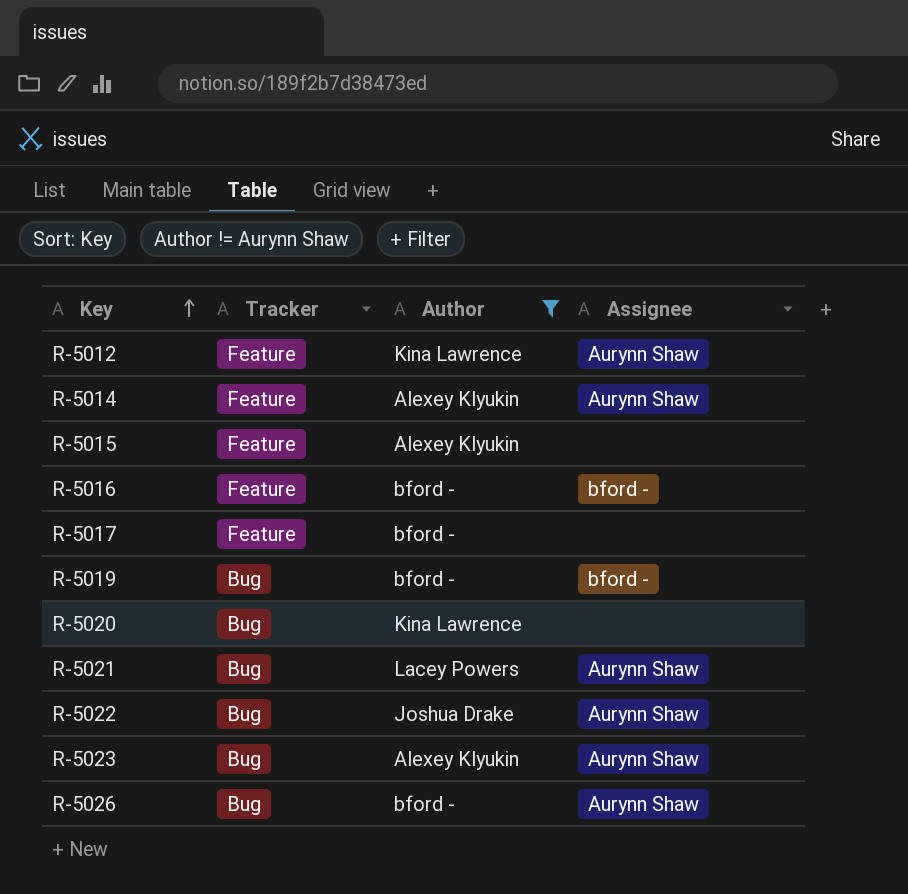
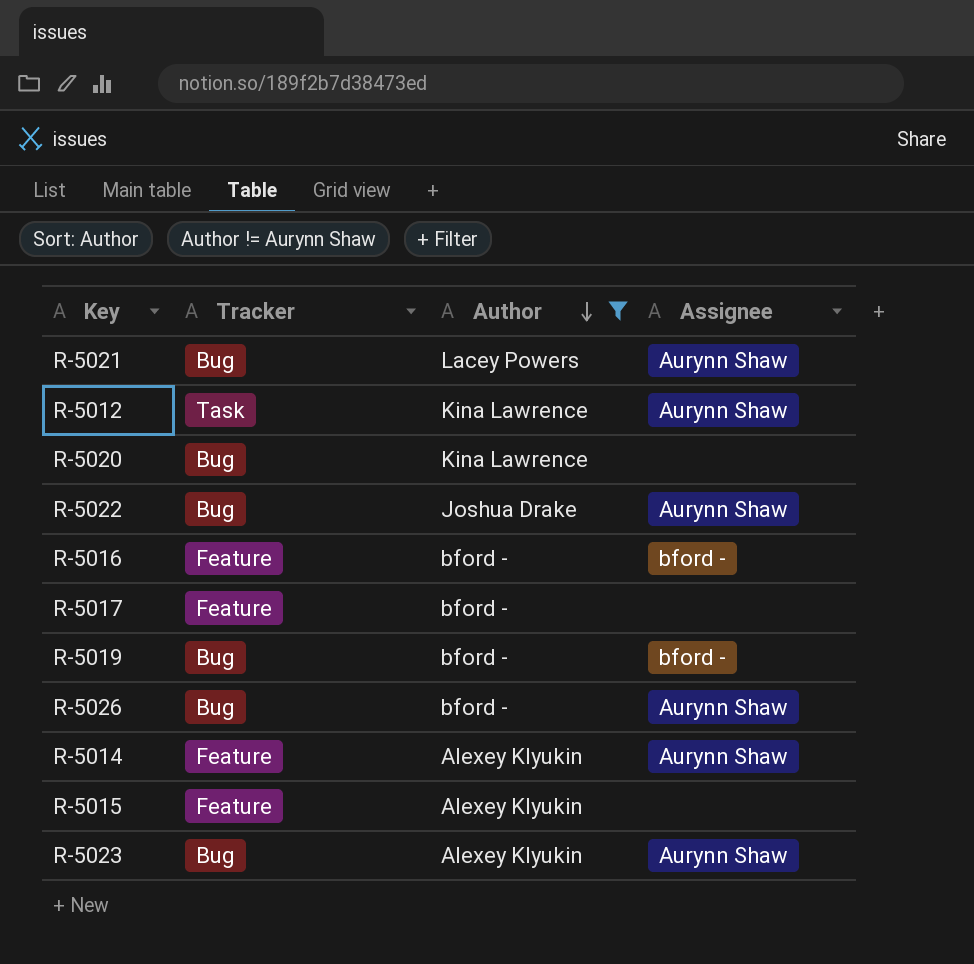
row order: Key ascending -> Author descending
R-5012 | Tracker: Feature -> Task

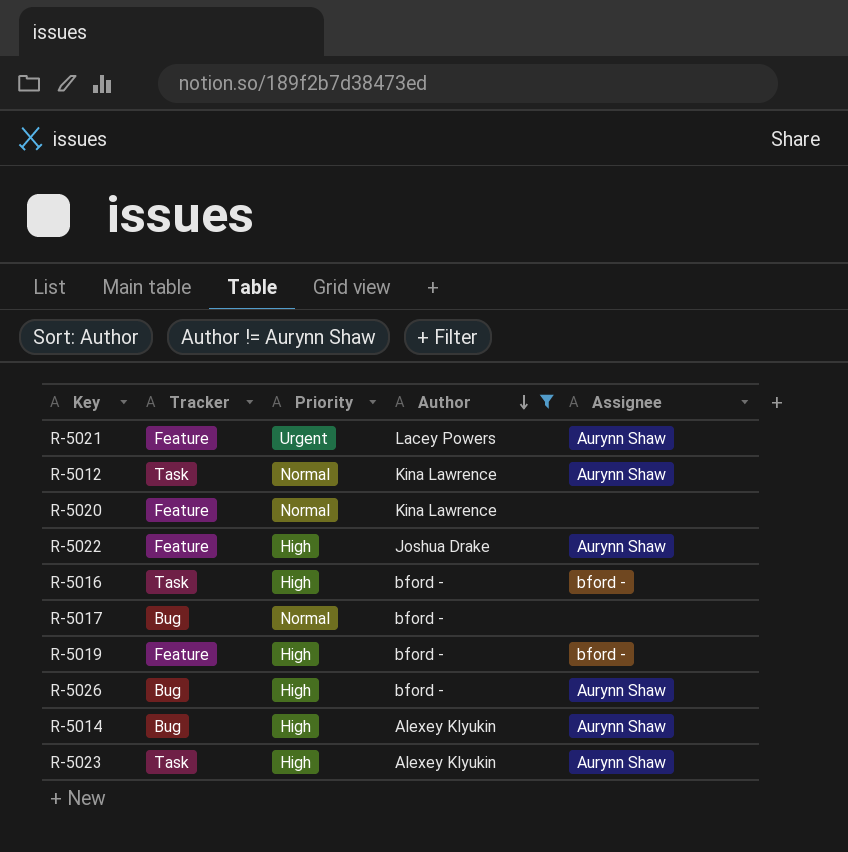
column Priority | position: none -> 3
row R-5015: Feature | Alexey Klyukin | none -> none
R-5021 | Tracker: Bug -> Feature
R-5020 | Tracker: Bug -> Feature
R-5022 | Tracker: Bug -> Feature
R-5016 | Tracker: Feature -> Task
R-5017 | Tracker: Feature -> Bug
R-5019 | Tracker: Bug -> Feature
R-5014 | Tracker: Feature -> Bug
R-5023 | Tracker: Bug -> Task

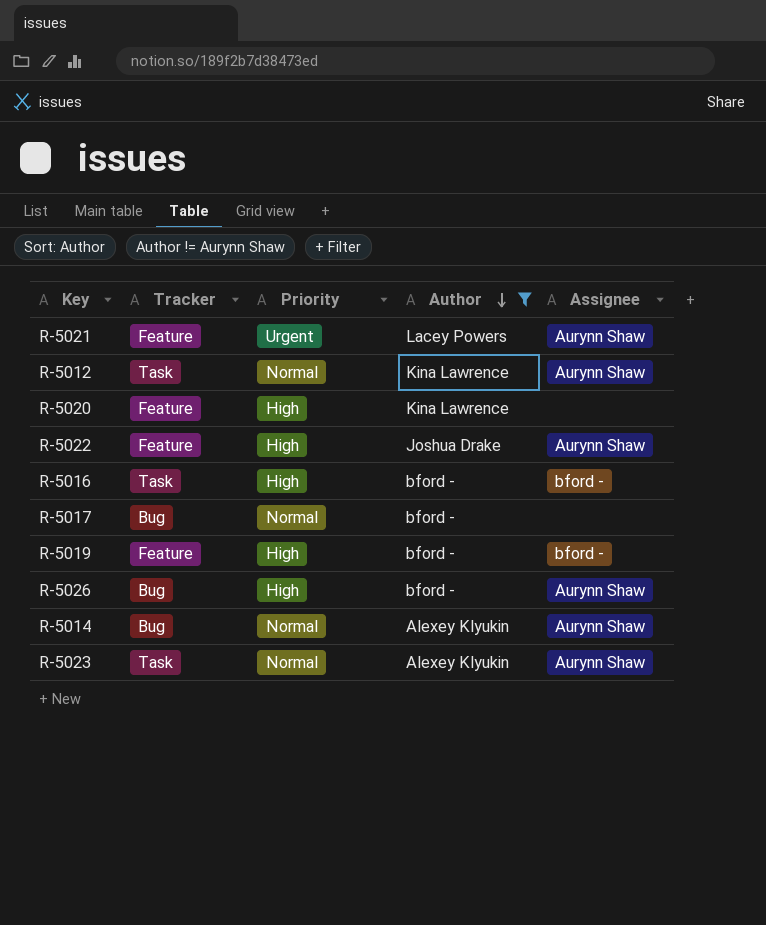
R-5020 | Priority: Normal -> High
R-5014 | Priority: High -> Normal
R-5023 | Priority: High -> Normal

